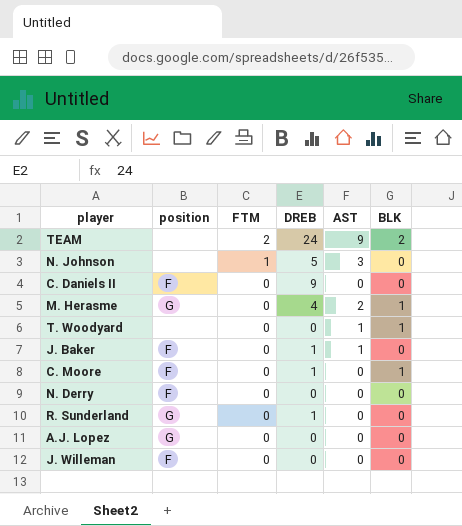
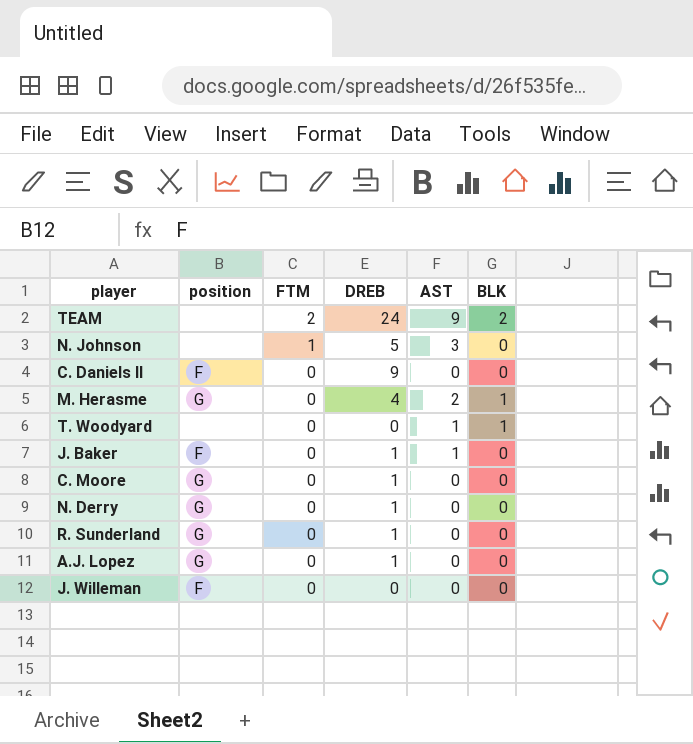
C. Moore | position: F -> G
C. Moore | BLK: 1 -> 0
N. Derry | position: F -> G
N. Derry | DREB: 0 -> 1
A.J. Lopez | DREB: 0 -> 1

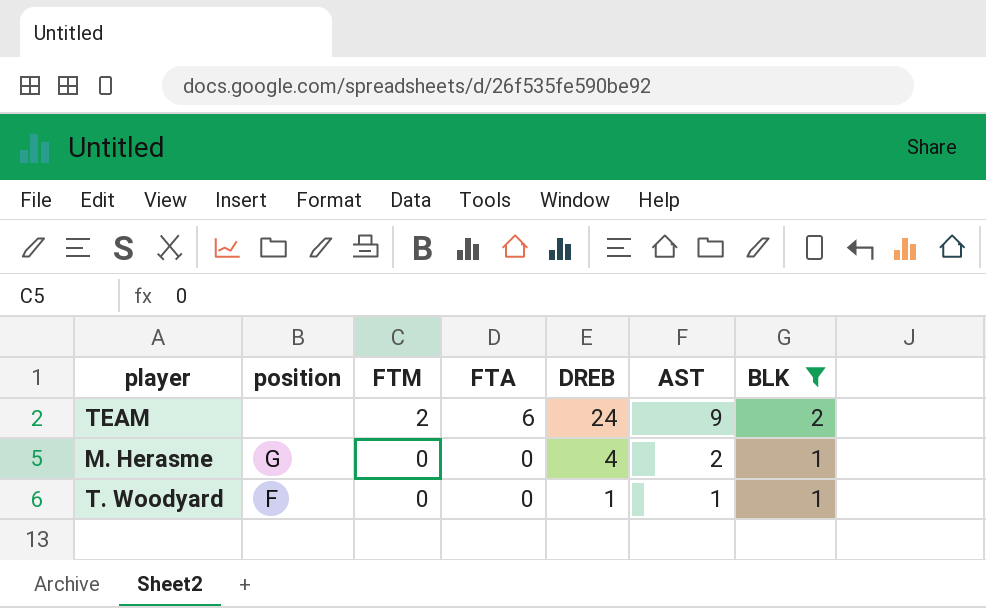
filter: none -> BLK != 0
column FTA | position: none -> 4
T. Woodyard | position: none -> F
T. Woodyard | DREB: 0 -> 1

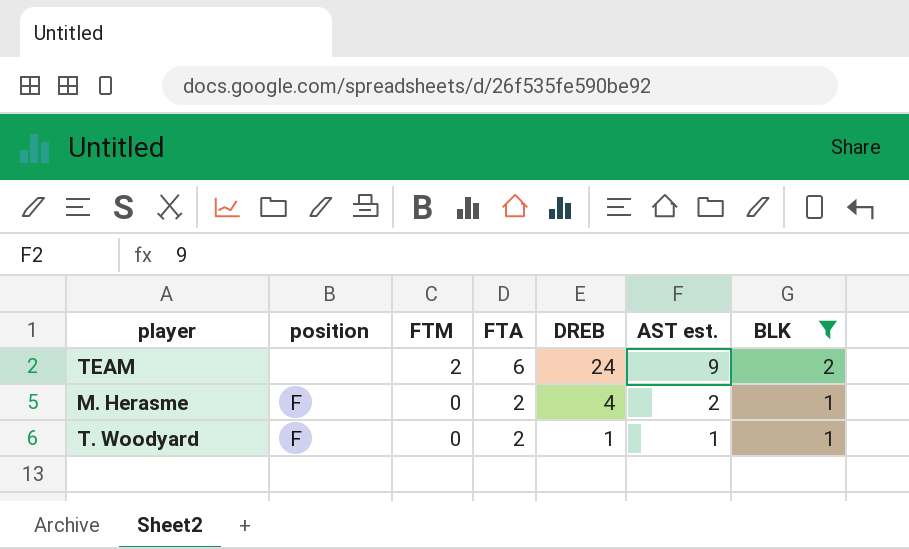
column name: AST -> AST est.
M. Herasme | position: G -> F
M. Herasme | FTA: 0 -> 2
T. Woodyard | FTA: 0 -> 2

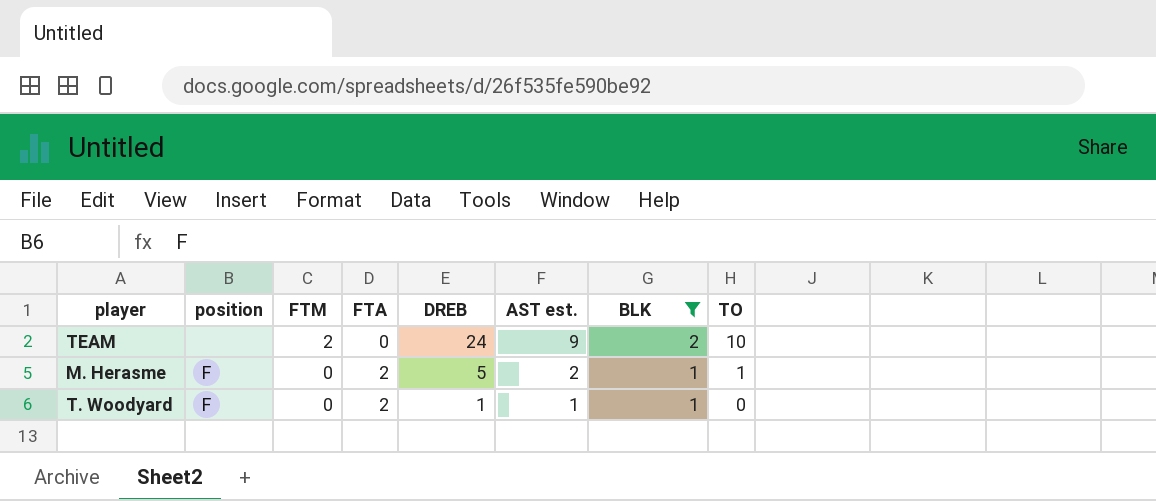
column TO | position: none -> 8
TEAM | FTA: 6 -> 0
M. Herasme | DREB: 4 -> 5

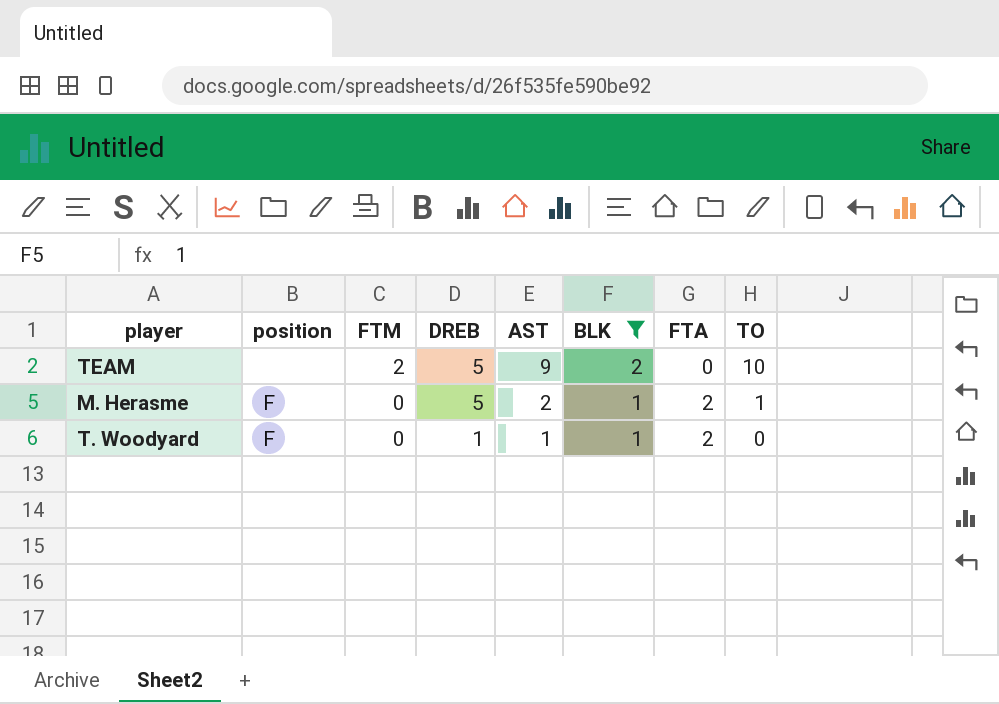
column name: AST est. -> AST
column FTA | position: 4 -> 7
TEAM | DREB: 24 -> 5

